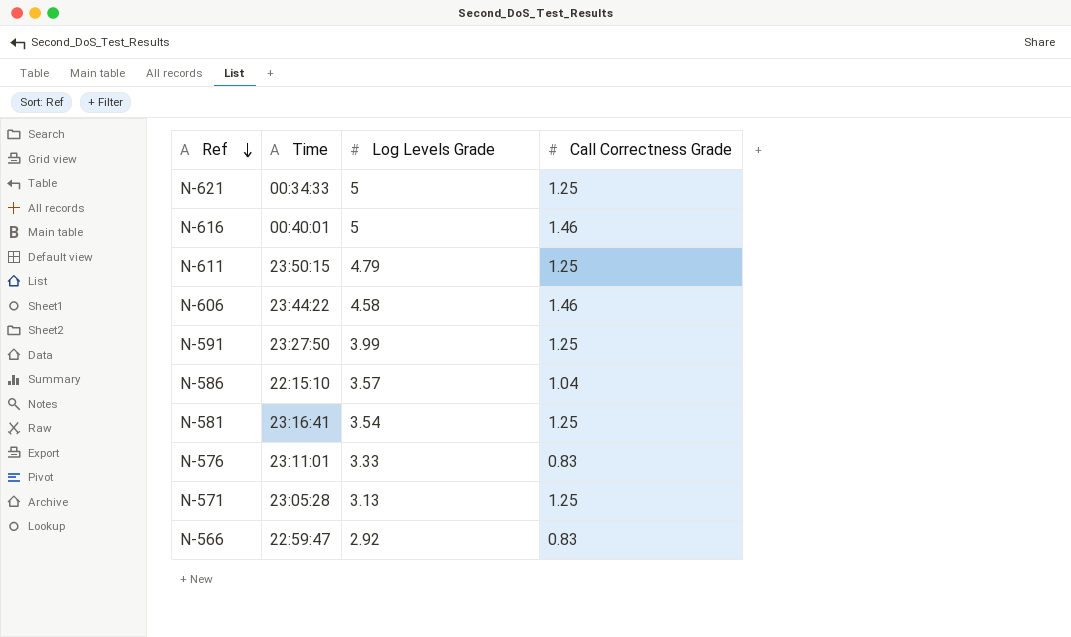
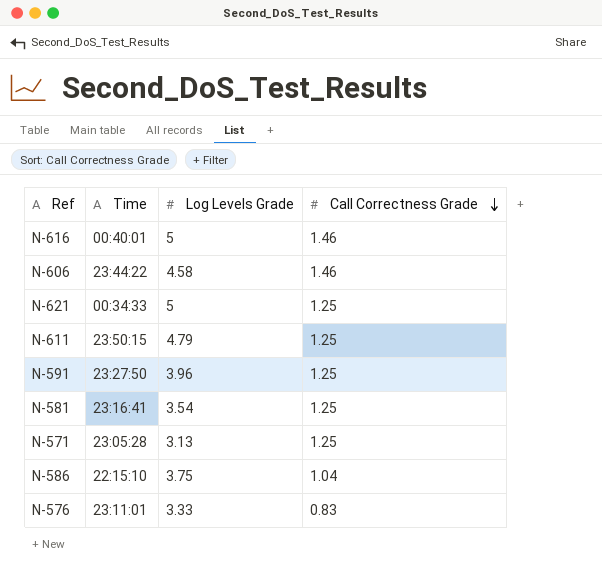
row order: Ref descending -> Call Correctness Grade descending
row N-566: 22:59:47 | 2.92 | 0.83 -> none
N-591 | Log Levels Grade: 3.99 -> 3.96
N-586 | Log Levels Grade: 3.57 -> 3.75

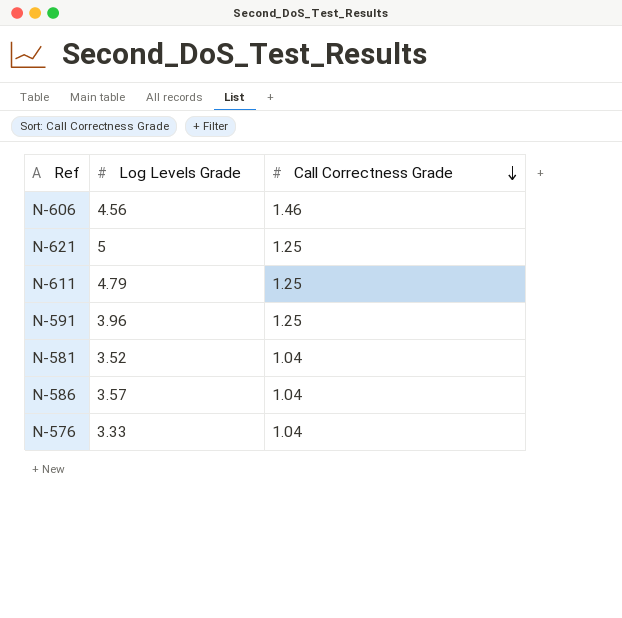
column Time | position: 2 -> none
row N-616: 00:40:01 | 5 | 1.46 -> none
row N-571: 23:05:28 | 3.13 | 1.25 -> none
N-606 | Log Levels Grade: 4.58 -> 4.56
N-581 | Log Levels Grade: 3.54 -> 3.52
N-581 | Call Correctness Grade: 1.25 -> 1.04
N-586 | Log Levels Grade: 3.75 -> 3.57
N-576 | Call Correctness Grade: 0.83 -> 1.04

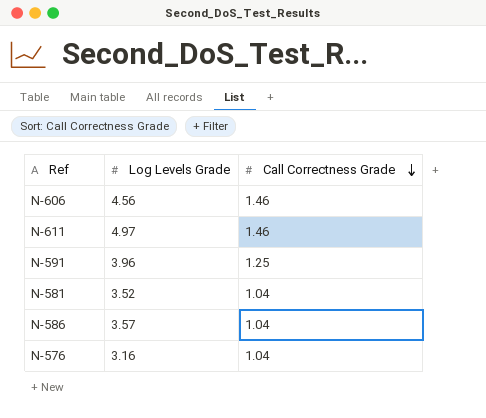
row N-621: 5 | 1.25 -> none
N-611 | Log Levels Grade: 4.79 -> 4.97
N-611 | Call Correctness Grade: 1.25 -> 1.46
N-576 | Log Levels Grade: 3.33 -> 3.16

